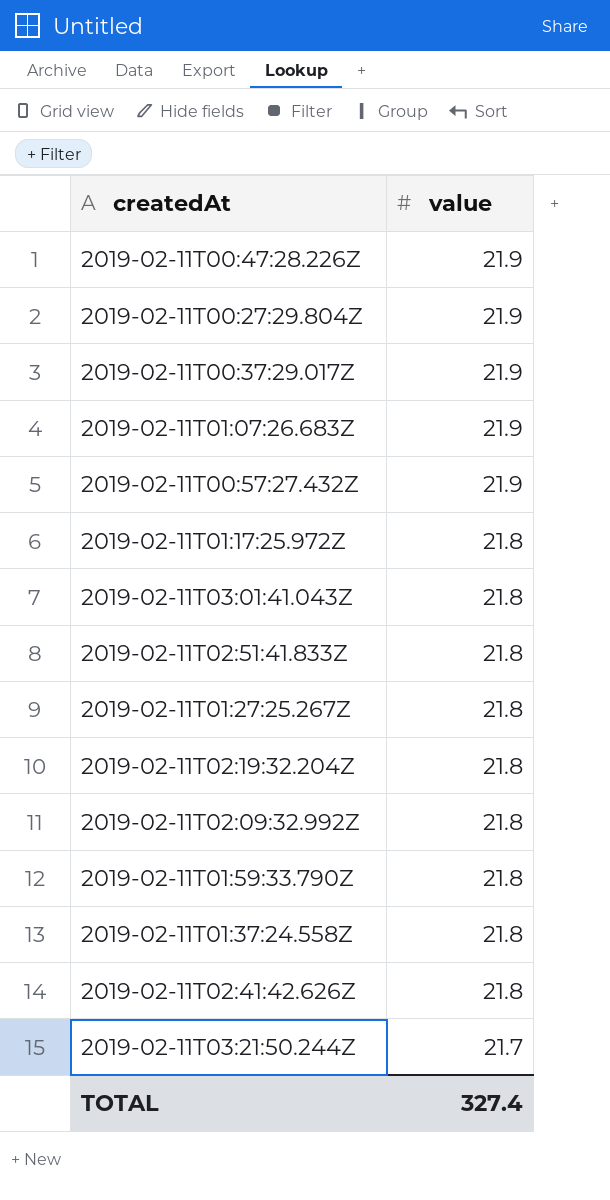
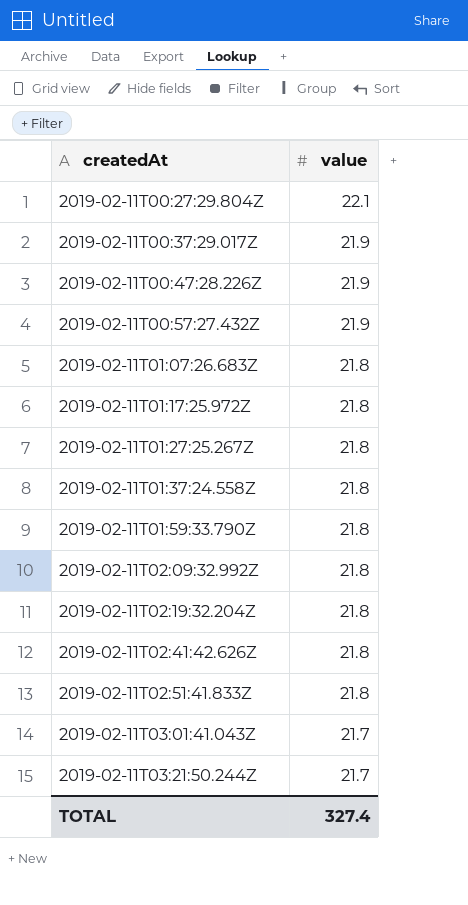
row order: value descending -> createdAt ascending
2019-02-11T00:27:29.804Z | value: 21.9 -> 22.1
2019-02-11T01:07:26.683Z | value: 21.9 -> 21.8
2019-02-11T03:01:41.043Z | value: 21.8 -> 21.7

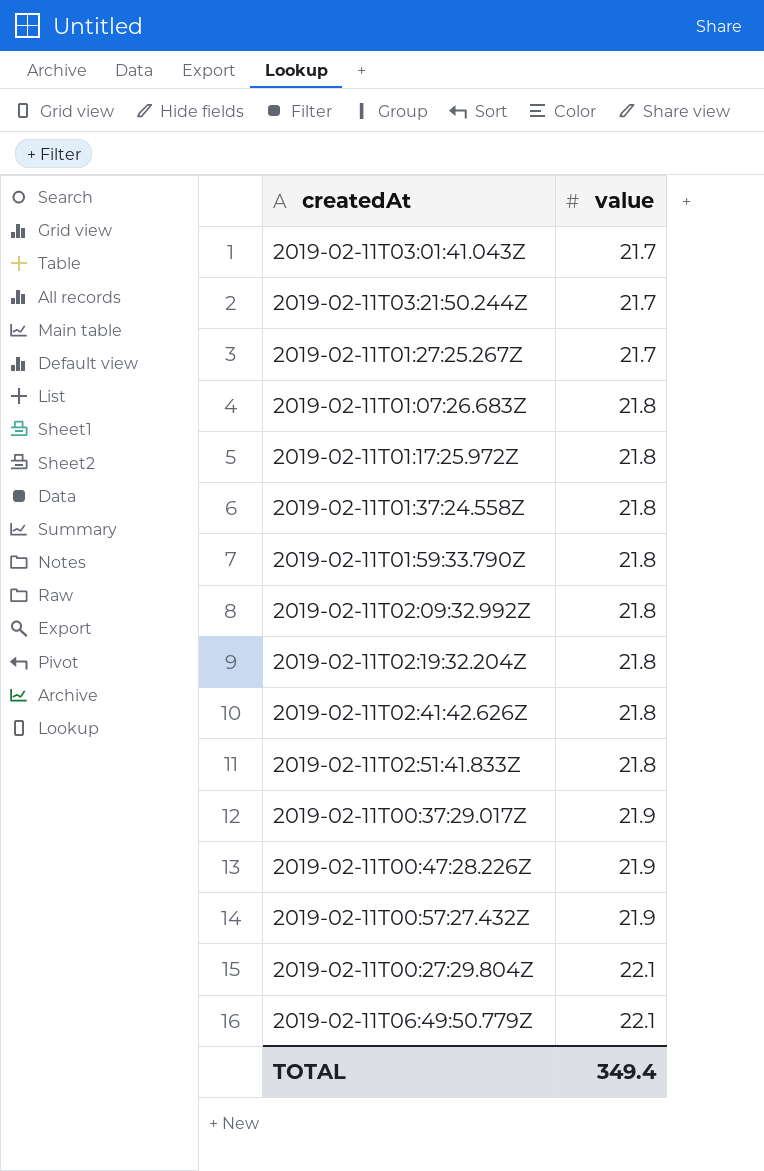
row order: createdAt ascending -> value ascending
2019-02-11T01:27:25.267Z | value: 21.8 -> 21.7
row 2019-02-11T06:49:50.779Z: none -> 22.1
TOTAL | value: 327.4 -> 349.4

